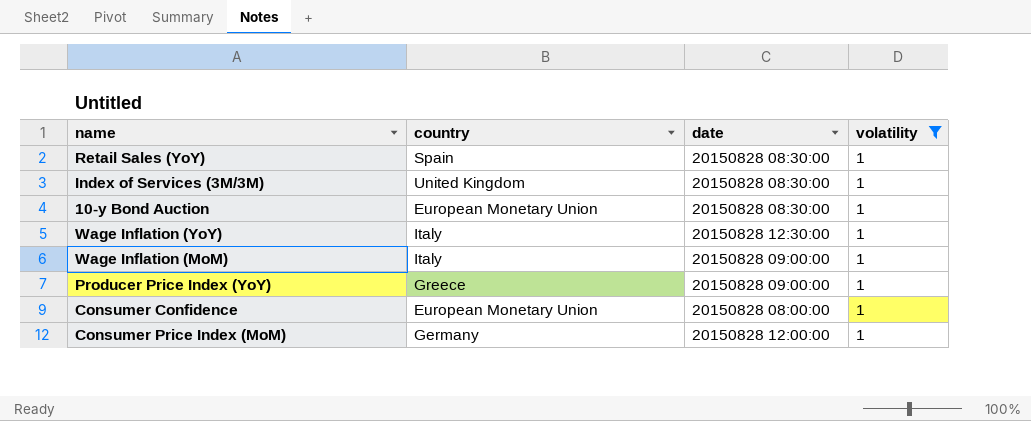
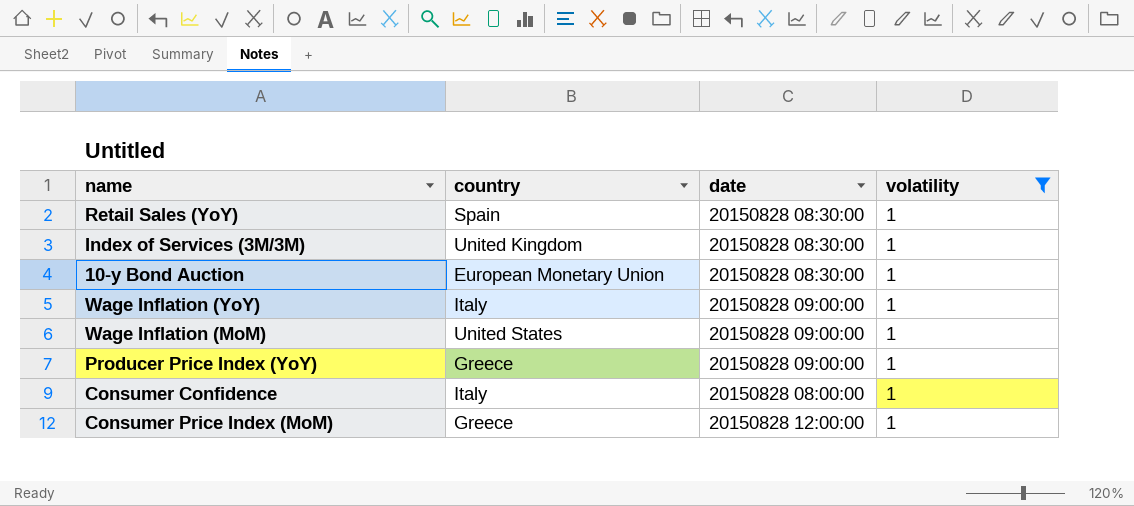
Wage Inflation (YoY) | date: 20150828 12:30:00 -> 20150828 09:00:00
Wage Inflation (MoM) | country: Italy -> United States
Consumer Confidence | country: European Monetary Union -> Italy
Consumer Price Index (MoM) | country: Germany -> Greece

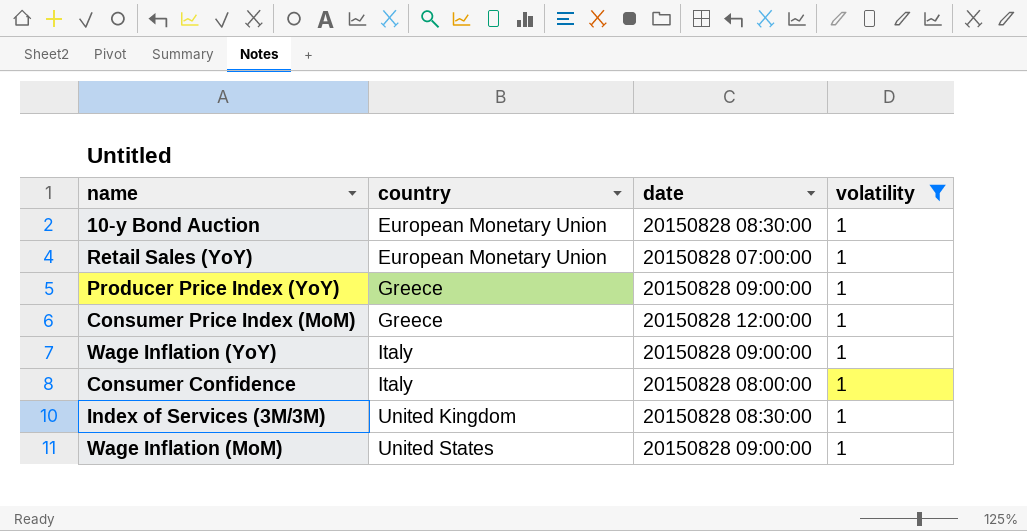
row order: none -> country ascending
Retail Sales (YoY) | country: Spain -> European Monetary Union
Retail Sales (YoY) | date: 20150828 08:30:00 -> 20150828 07:00:00

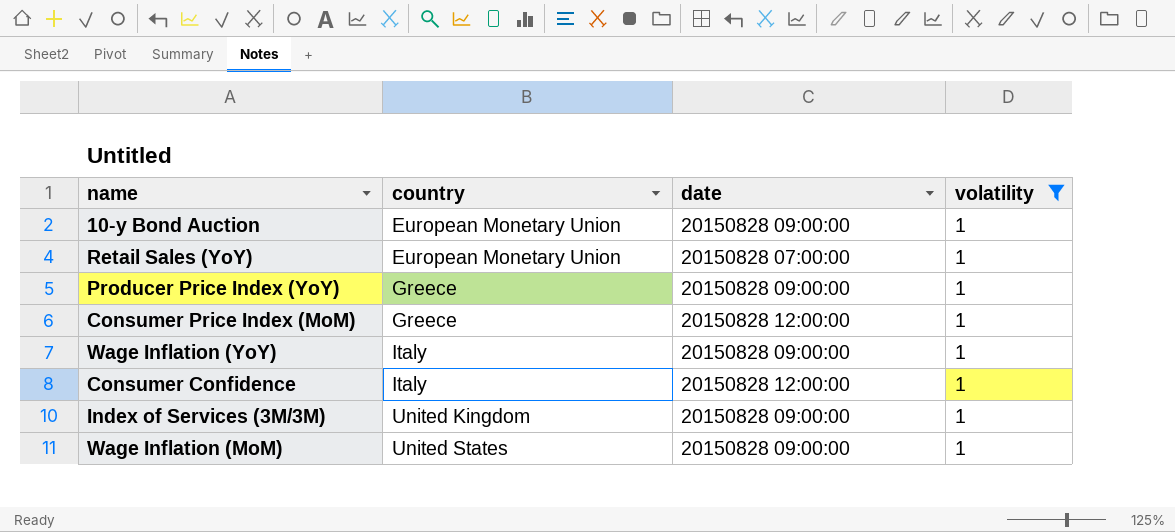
10-y Bond Auction | date: 20150828 08:30:00 -> 20150828 09:00:00
Consumer Confidence | date: 20150828 08:00:00 -> 20150828 12:00:00
Index of Services (3M/3M) | date: 20150828 08:30:00 -> 20150828 09:00:00

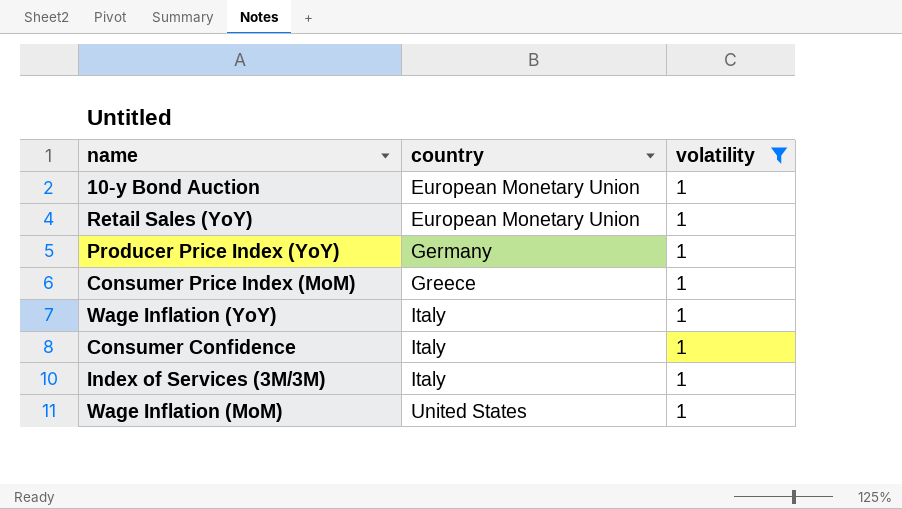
column date | position: 3 -> none
Producer Price Index (YoY) | country: Greece -> Germany
Index of Services (3M/3M) | country: United Kingdom -> Italy

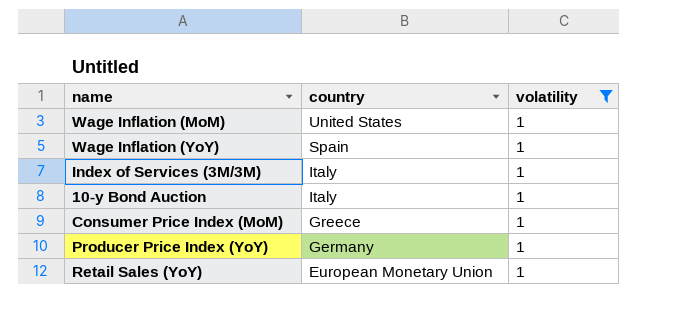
row order: country ascending -> country descending
row Consumer Confidence: Italy | 1 -> none
Wage Inflation (YoY) | country: Italy -> Spain
10-y Bond Auction | country: European Monetary Union -> Italy

